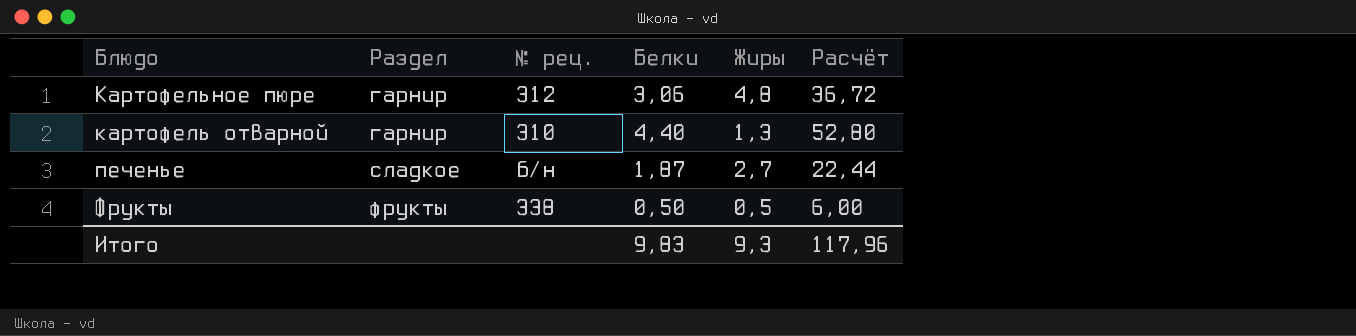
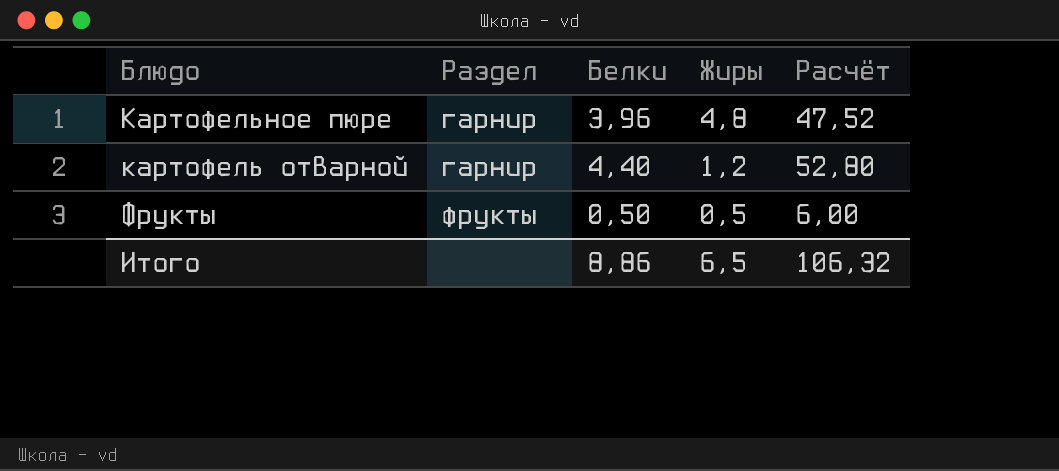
column № рец. | position: 3 -> none
row печенье: сладкое | б/н | 1,87 | 2,7 | 22,44 -> none
Картофельное пюре | Белки: 3,06 -> 3,96
Картофельное пюре | Расчёт: 36,72 -> 47,52
картофель отварной | Жиры: 1,3 -> 1,2
Итого | Белки: 9,83 -> 8,86
Итого | Жиры: 9,3 -> 6,5
Итого | Расчёт: 117,96 -> 106,32

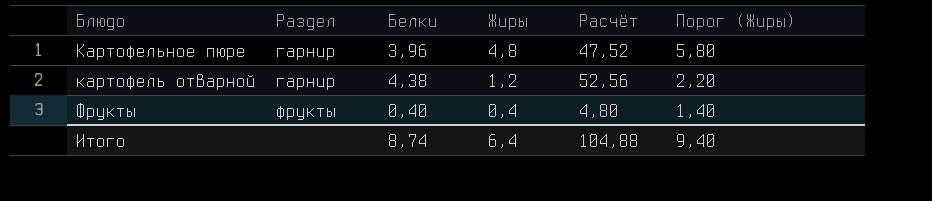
column Порог (Жиры) | formula: none -> [Жиры] + 1
картофель отварной | Белки: 4,40 -> 4,38
картофель отварной | Расчёт: 52,80 -> 52,56
Фрукты | Белки: 0,50 -> 0,40
Фрукты | Жиры: 0,5 -> 0,4
Фрукты | Расчёт: 6,00 -> 4,80
Итого | Белки: 8,86 -> 8,74
Итого | Жиры: 6,5 -> 6,4
Итого | Расчёт: 106,32 -> 104,88

